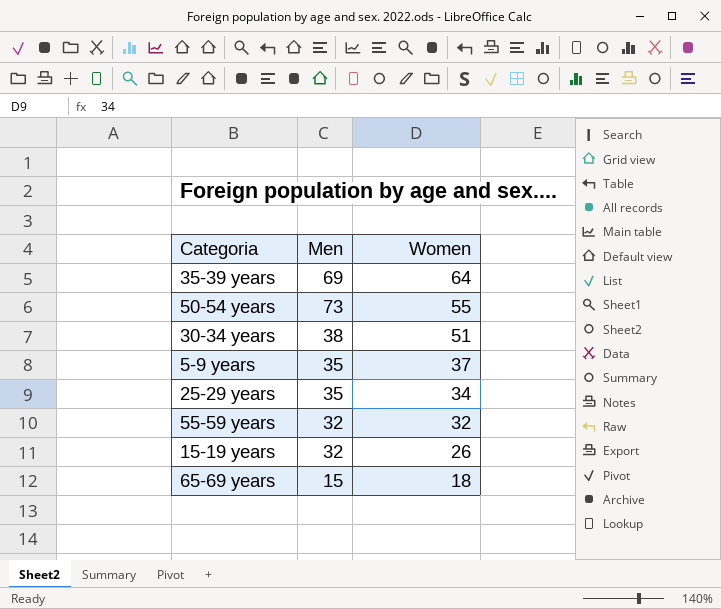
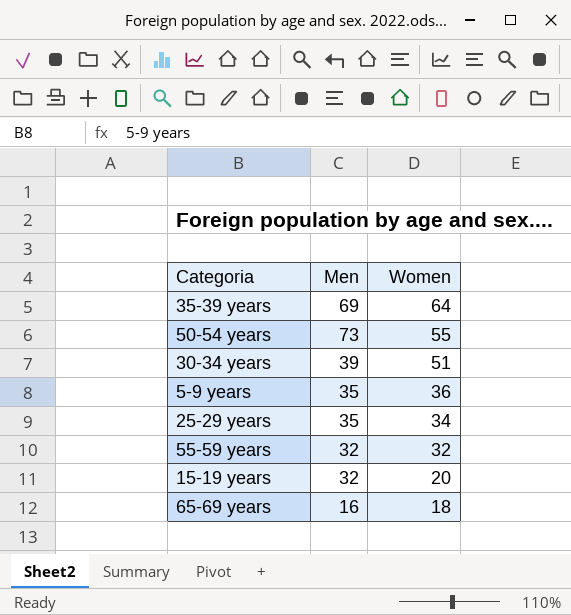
30-34 years | Men: 38 -> 39
5-9 years | Women: 37 -> 36
15-19 years | Women: 26 -> 20
65-69 years | Men: 15 -> 16

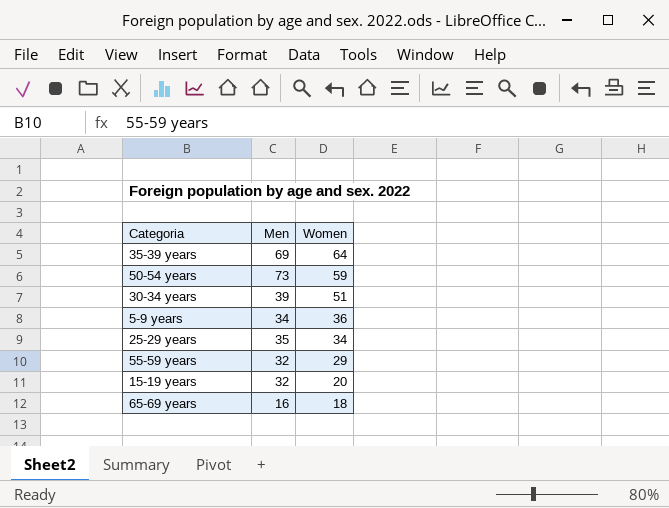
50-54 years | Women: 55 -> 59
5-9 years | Men: 35 -> 34
55-59 years | Women: 32 -> 29

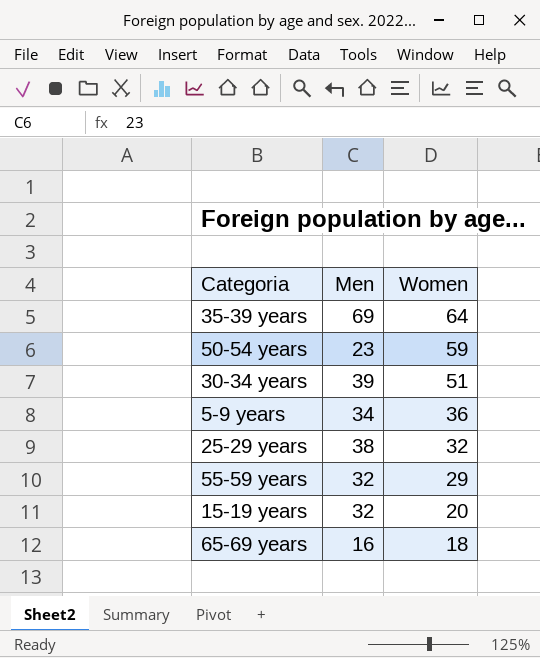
50-54 years | Men: 73 -> 23
25-29 years | Men: 35 -> 38
25-29 years | Women: 34 -> 32

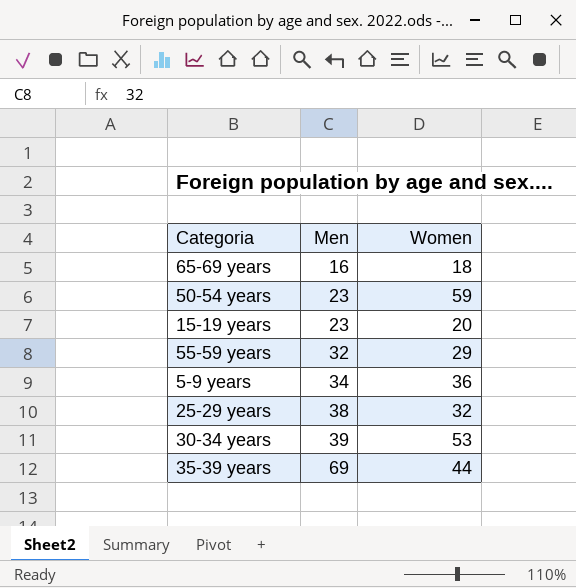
row order: Women descending -> Men ascending
15-19 years | Men: 32 -> 23
30-34 years | Women: 51 -> 53
35-39 years | Women: 64 -> 44

